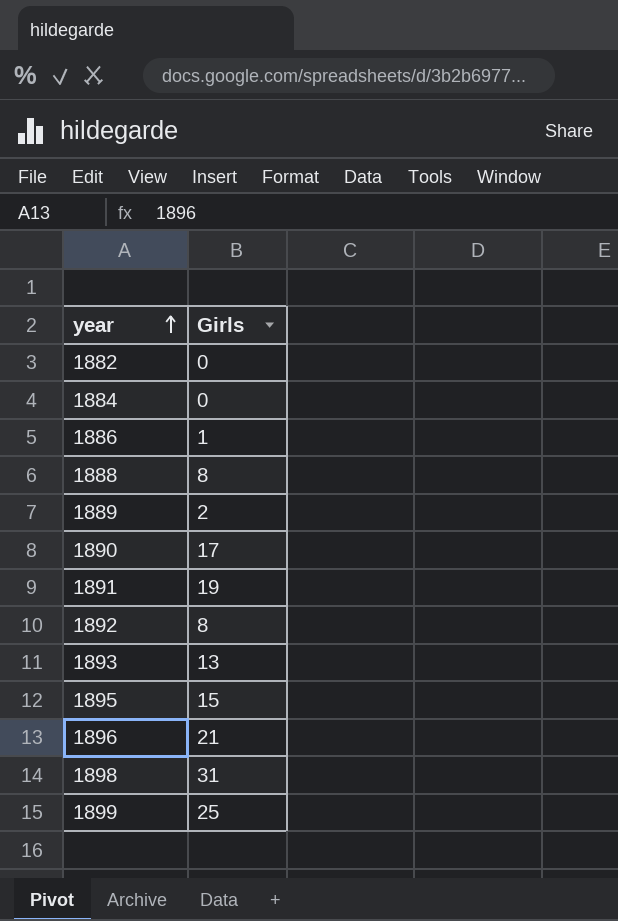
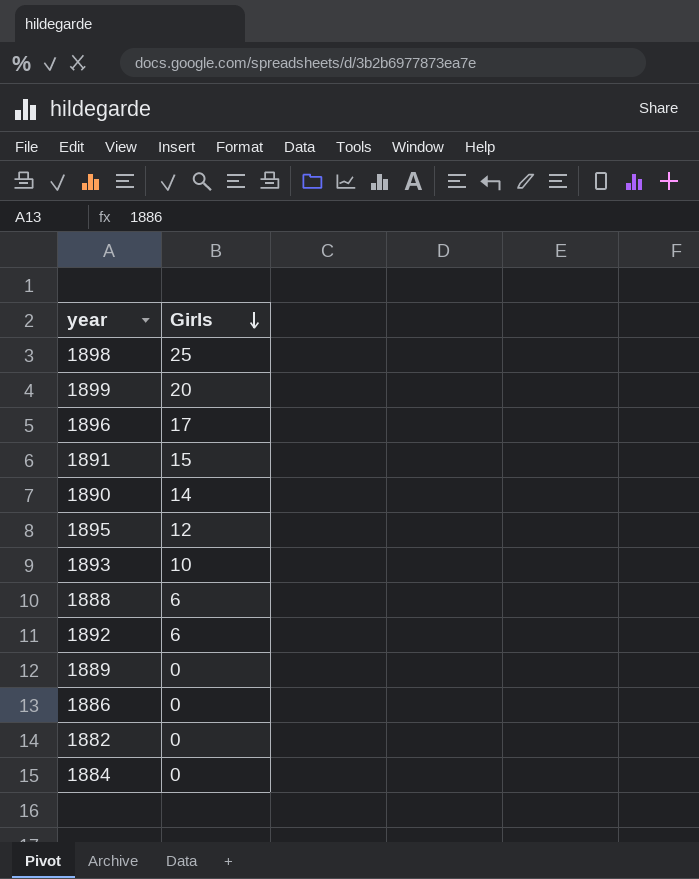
row order: year ascending -> Girls descending
1898 | Girls: 31 -> 25
1899 | Girls: 25 -> 20
1896 | Girls: 21 -> 17
1891 | Girls: 19 -> 15
1890 | Girls: 17 -> 14
1895 | Girls: 15 -> 12
1893 | Girls: 13 -> 10
1888 | Girls: 8 -> 6
1892 | Girls: 8 -> 6
1889 | Girls: 2 -> 0
1886 | Girls: 1 -> 0

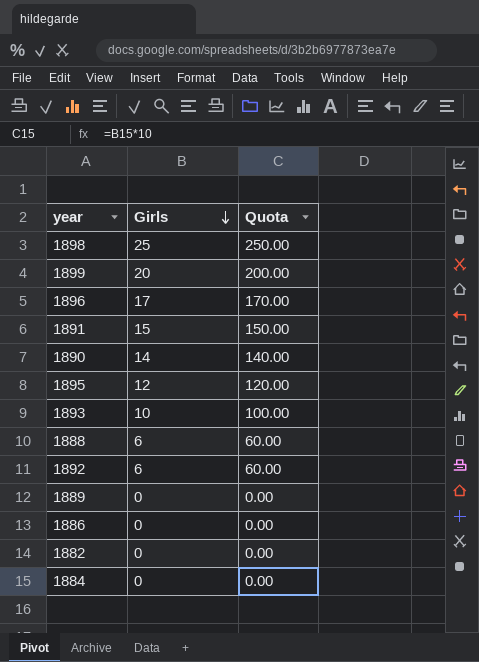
column Quota | formula: none -> [Girls] * 10

